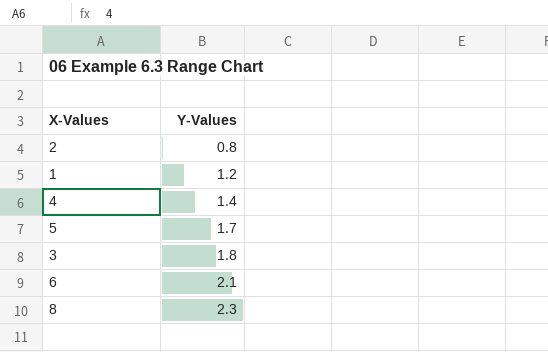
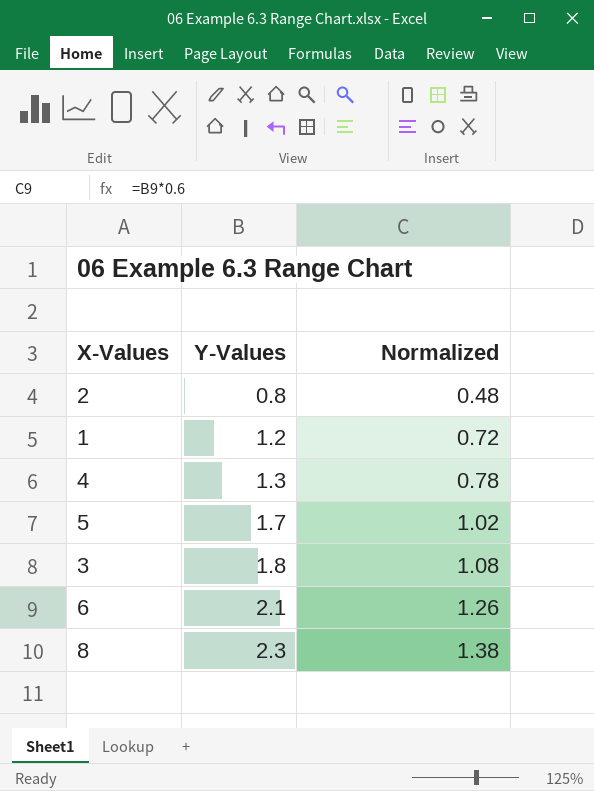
column Normalized | formula: none -> [Y-Values] * 0.6
4 | Y-Values: 1.4 -> 1.3

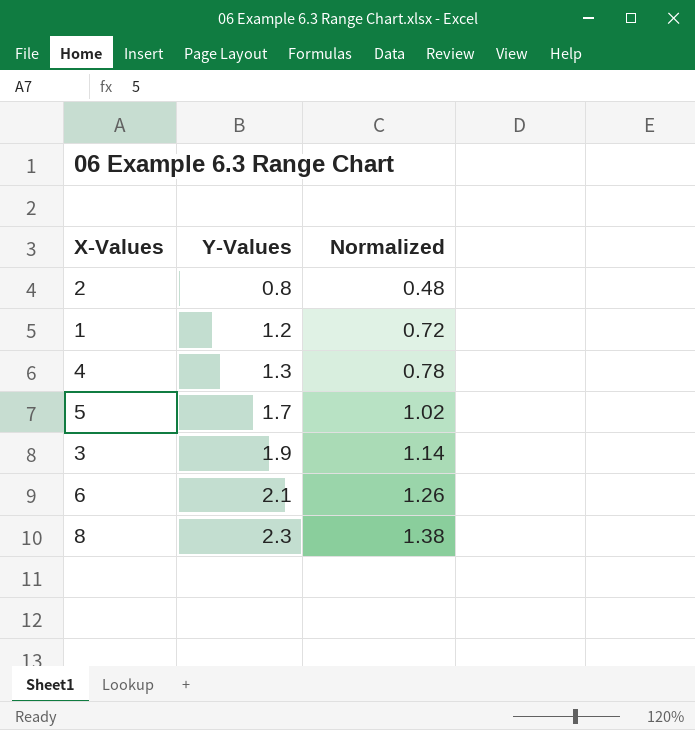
3 | Y-Values: 1.8 -> 1.9
3 | Normalized: 1.08 -> 1.14

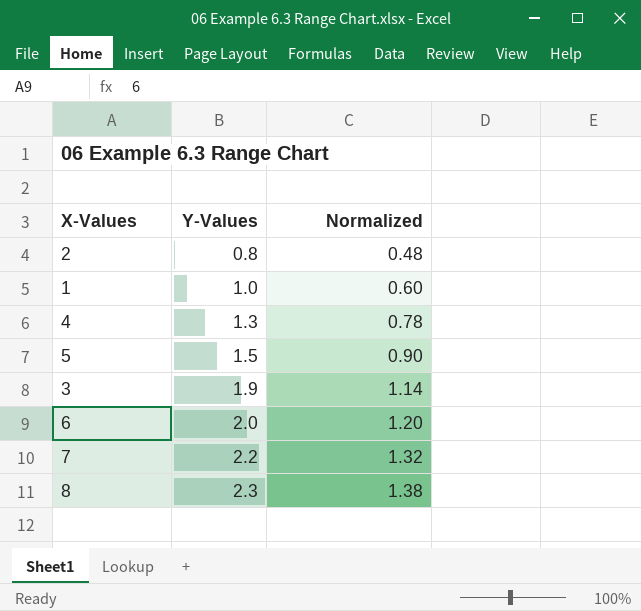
1 | Y-Values: 1.2 -> 1.0
1 | Normalized: 0.72 -> 0.60
5 | Y-Values: 1.7 -> 1.5
5 | Normalized: 1.02 -> 0.90
6 | Y-Values: 2.1 -> 2.0
6 | Normalized: 1.26 -> 1.20
row 7: none -> 2.2 | 1.32

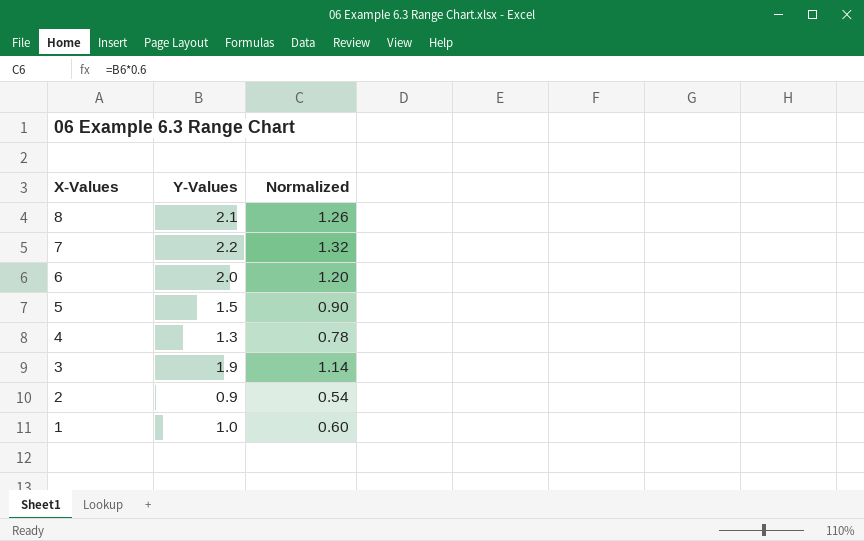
row order: Y-Values ascending -> X-Values descending
8 | Y-Values: 2.3 -> 2.1
8 | Normalized: 1.38 -> 1.26
2 | Y-Values: 0.8 -> 0.9
2 | Normalized: 0.48 -> 0.54

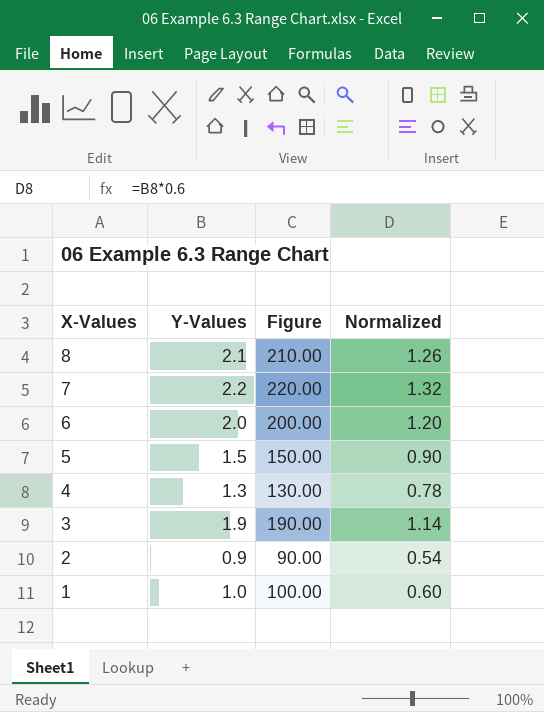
column Figure | formula: none -> [Y-Values] * 100

